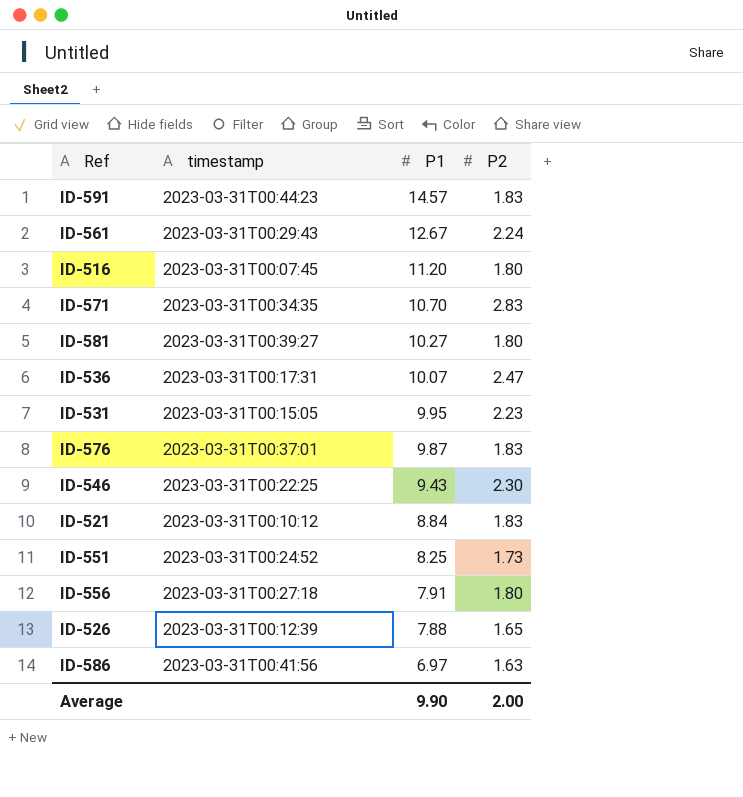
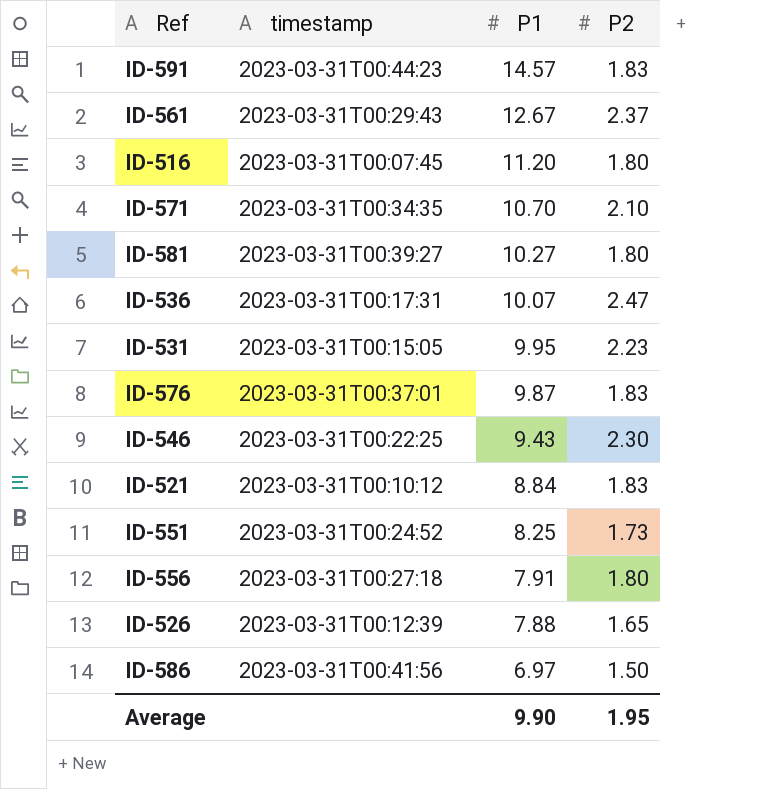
ID-561 | P2: 2.24 -> 2.37
ID-571 | P2: 2.83 -> 2.10
ID-586 | P2: 1.63 -> 1.50
Average | P2: 2.00 -> 1.95

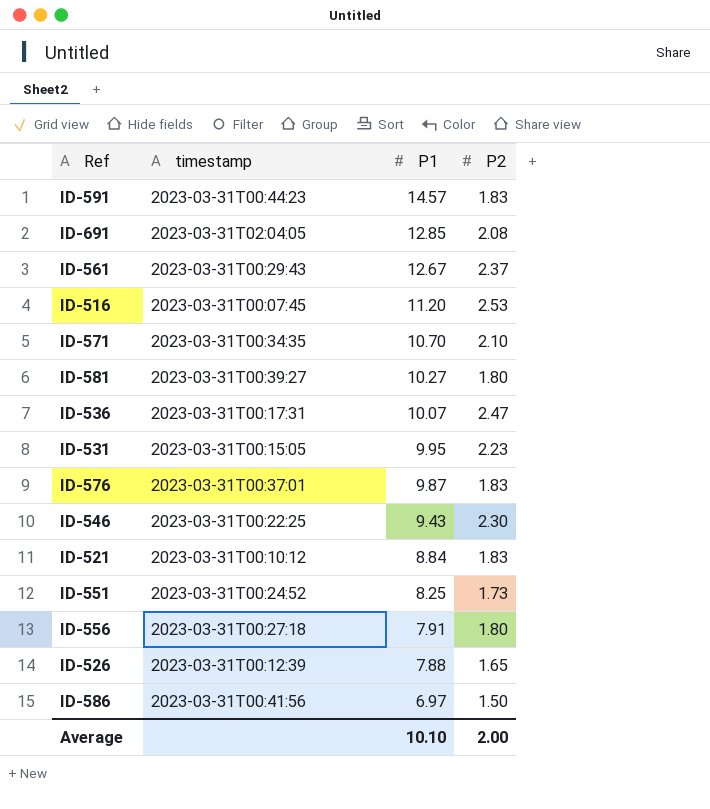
row ID-691: none -> 2023-03-31T02:04:05 | 12.85 | 2.08
ID-516 | P2: 1.80 -> 2.53
Average | P1: 9.90 -> 10.10
Average | P2: 1.95 -> 2.00

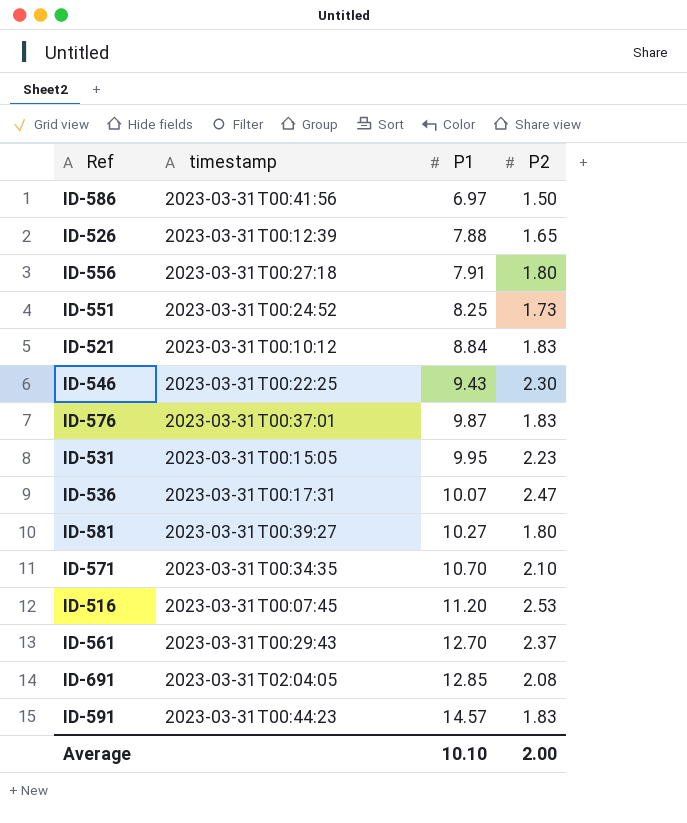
row order: P1 descending -> P1 ascending
ID-561 | P1: 12.67 -> 12.70

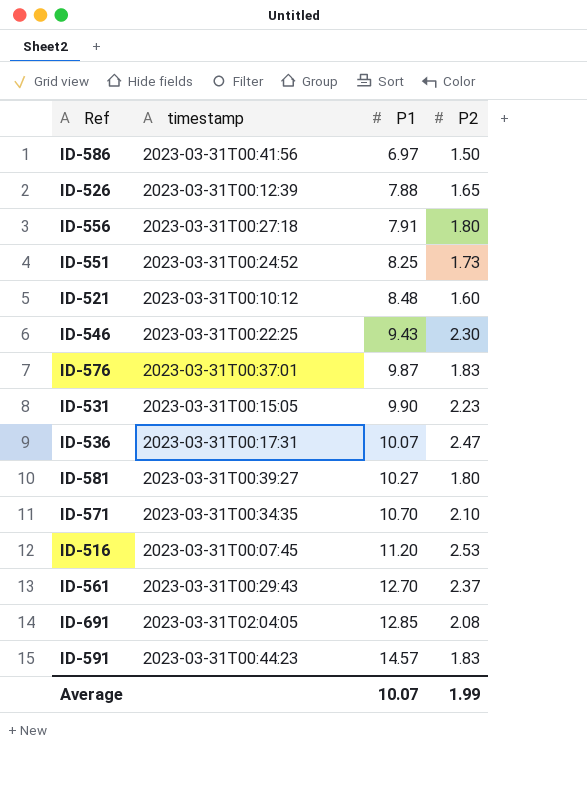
ID-521 | P1: 8.84 -> 8.48
ID-521 | P2: 1.83 -> 1.60
ID-531 | P1: 9.95 -> 9.90
Average | P1: 10.10 -> 10.07
Average | P2: 2.00 -> 1.99

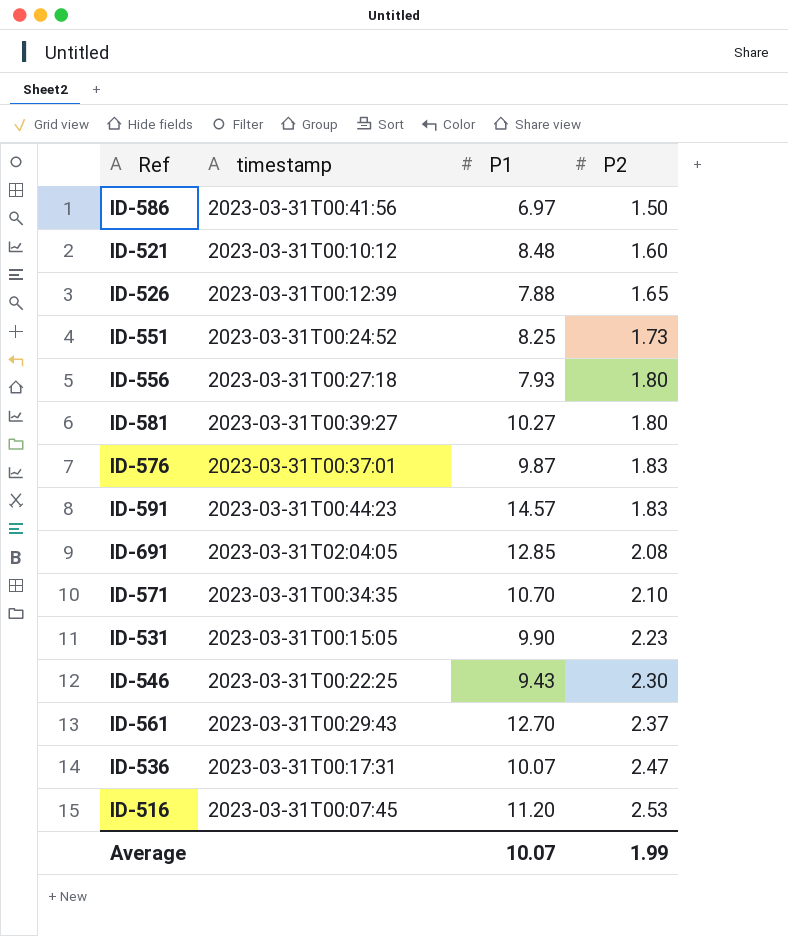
row order: P1 ascending -> P2 ascending
ID-556 | P1: 7.91 -> 7.93

